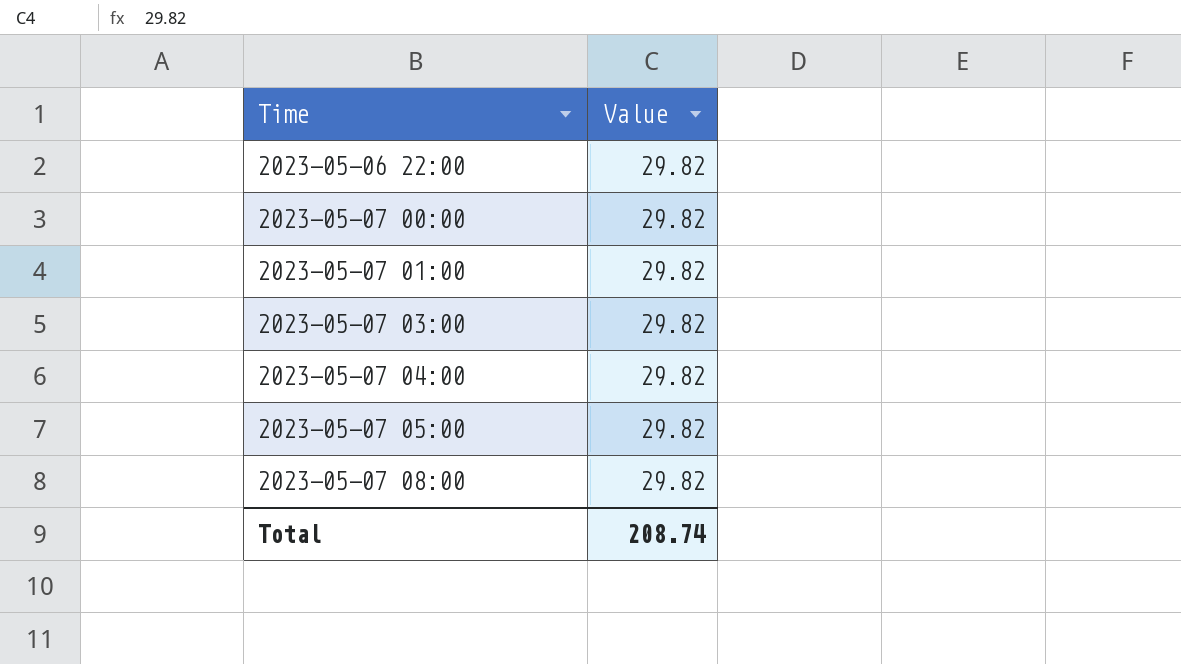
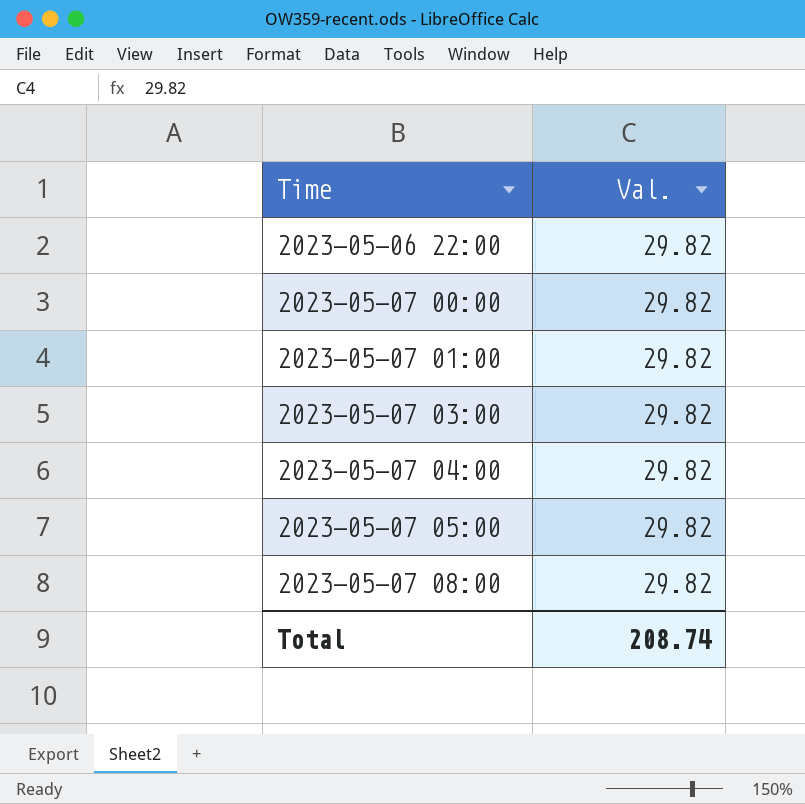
column name: Value -> Val.

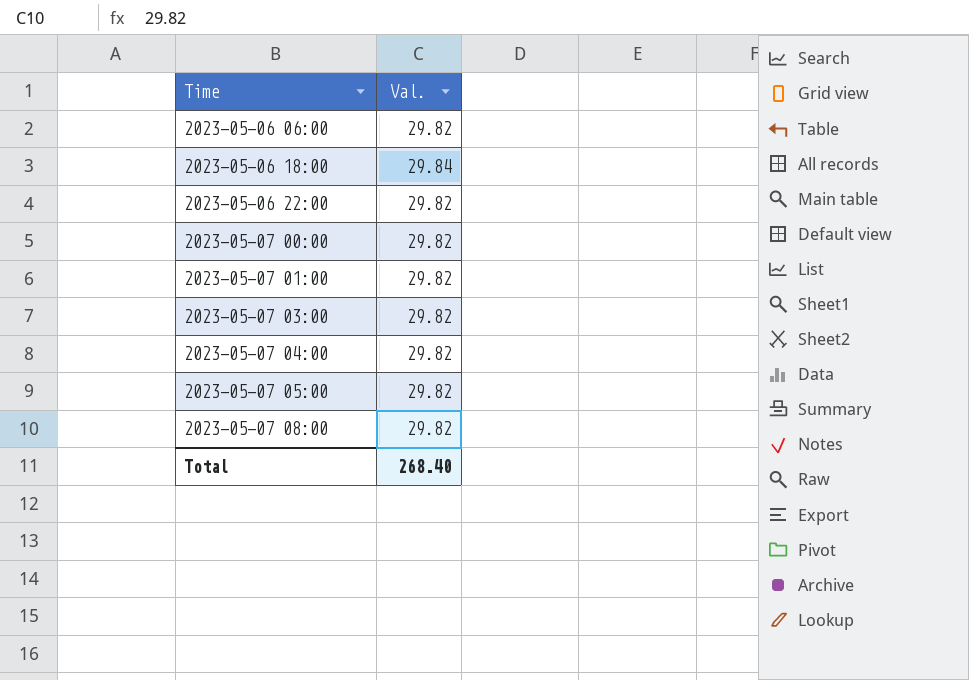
row 2023-05-06 06:00: none -> 29.82
row 2023-05-06 18:00: none -> 29.84
Total | Val.: 208.74 -> 268.40

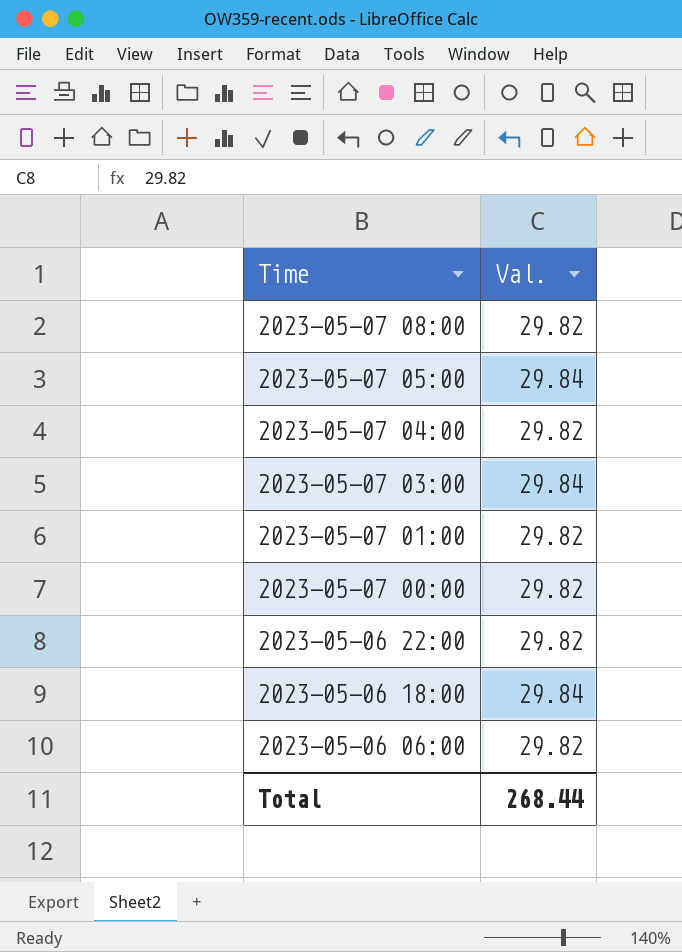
row order: Time ascending -> Time descending
2023-05-07 05:00 | Val.: 29.82 -> 29.84
2023-05-07 03:00 | Val.: 29.82 -> 29.84
Total | Val.: 268.40 -> 268.44

